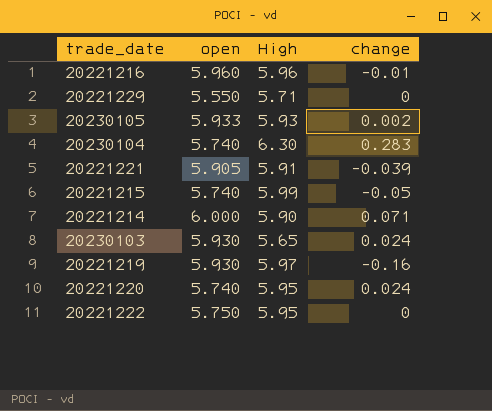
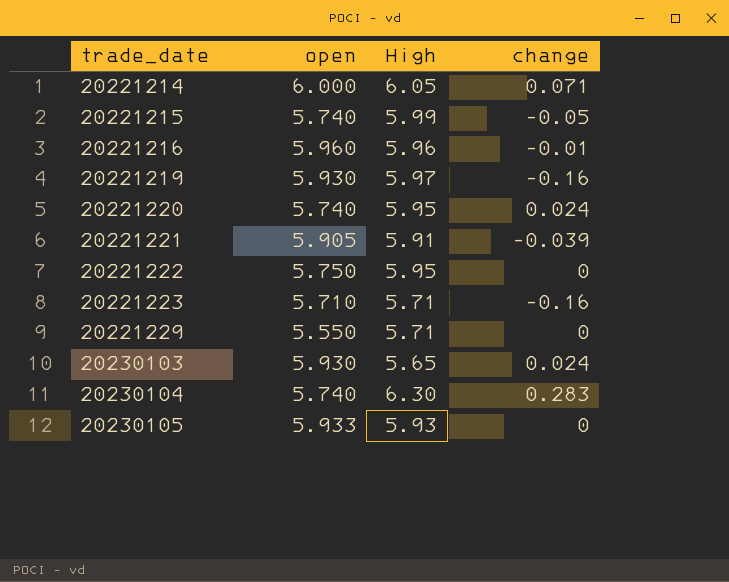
row order: none -> trade_date ascending
20221214 | High: 5.90 -> 6.05
row 20221223: none -> 5.710 | 5.71 | -0.16
20230105 | change: 0.002 -> 0

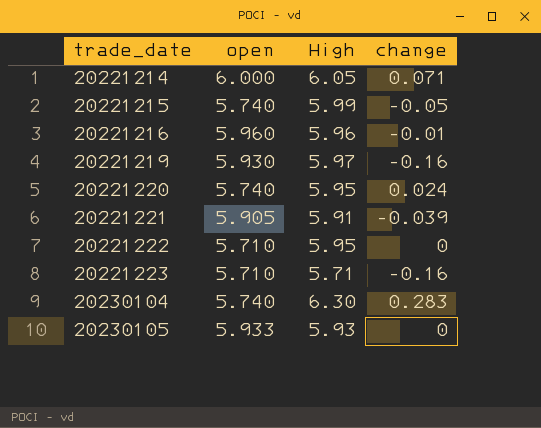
row 20221229: 5.550 | 5.71 | 0 -> none
row 20230103: 5.930 | 5.65 | 0.024 -> none
20221222 | open: 5.750 -> 5.710

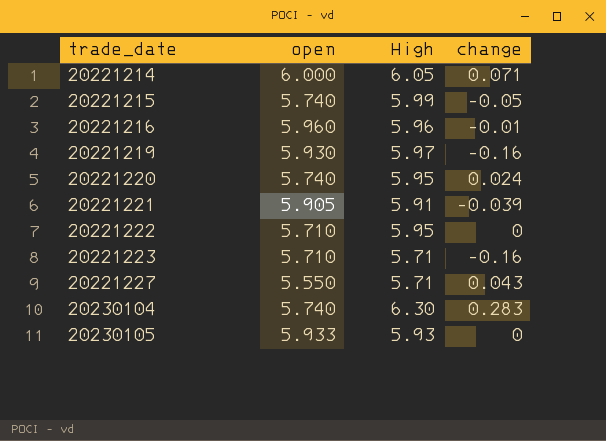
row 20221227: none -> 5.550 | 5.71 | 0.043

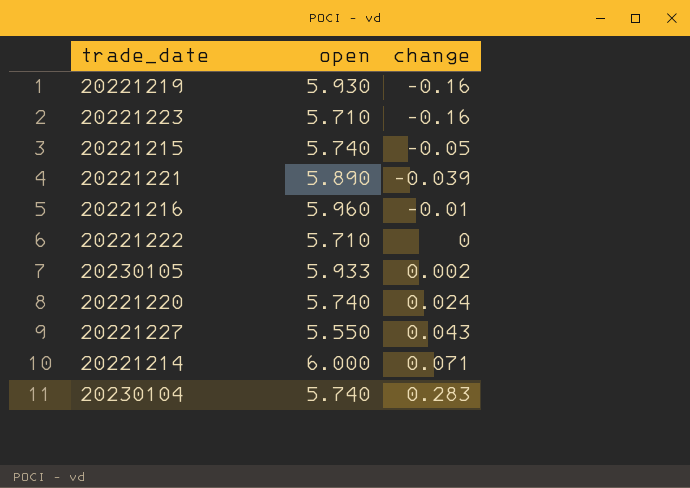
row order: trade_date ascending -> change ascending
column High | position: 3 -> none
20221221 | open: 5.905 -> 5.890
20230105 | change: 0 -> 0.002

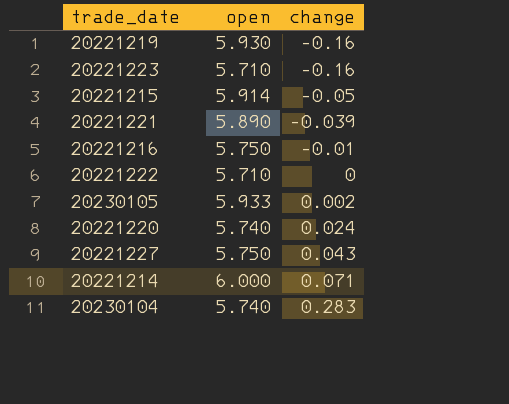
20221215 | open: 5.740 -> 5.914
20221216 | open: 5.960 -> 5.750
20221227 | open: 5.550 -> 5.750

